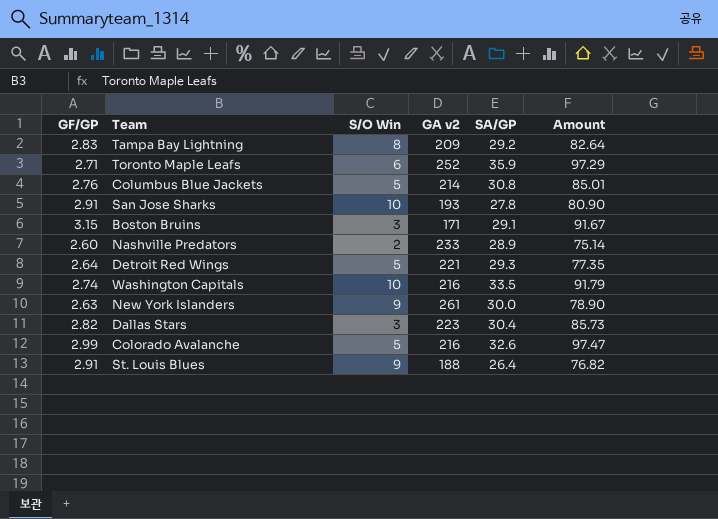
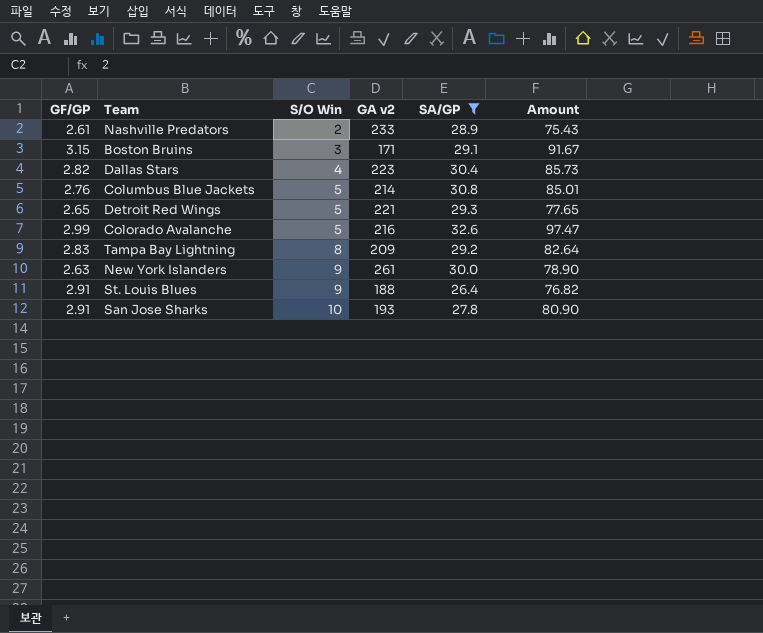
filter: none -> SA/GP <= 32.6
row order: none -> S/O Win ascending
Nashville Predators | GF/GP: 2.60 -> 2.61
Nashville Predators | Amount: 75.14 -> 75.43
Dallas Stars | S/O Win: 3 -> 4
Detroit Red Wings | GF/GP: 2.64 -> 2.65
Detroit Red Wings | Amount: 77.35 -> 77.65

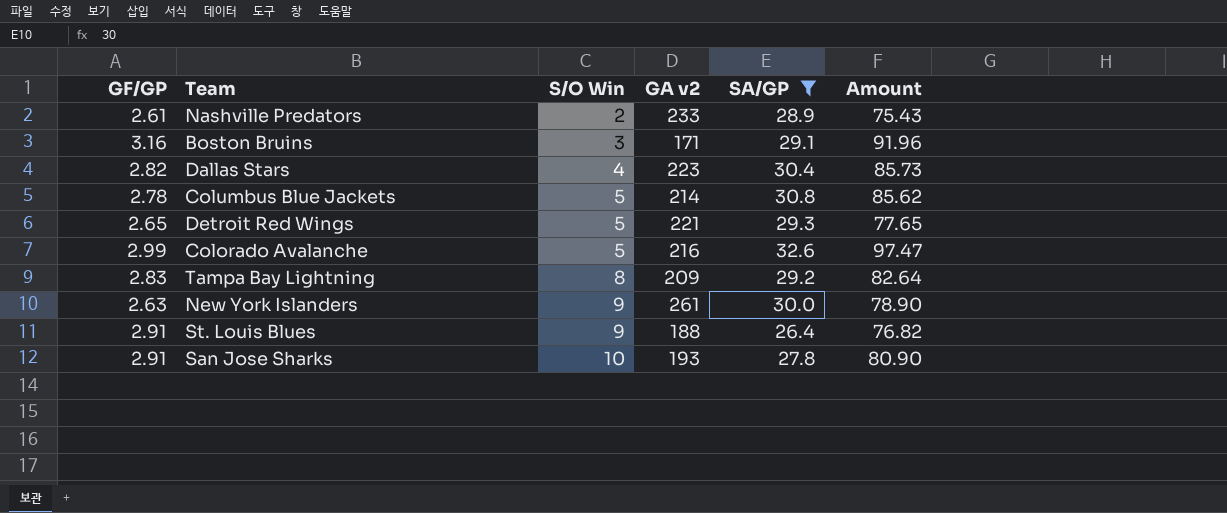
Boston Bruins | GF/GP: 3.15 -> 3.16
Boston Bruins | Amount: 91.67 -> 91.96
Columbus Blue Jackets | GF/GP: 2.76 -> 2.78
Columbus Blue Jackets | Amount: 85.01 -> 85.62

